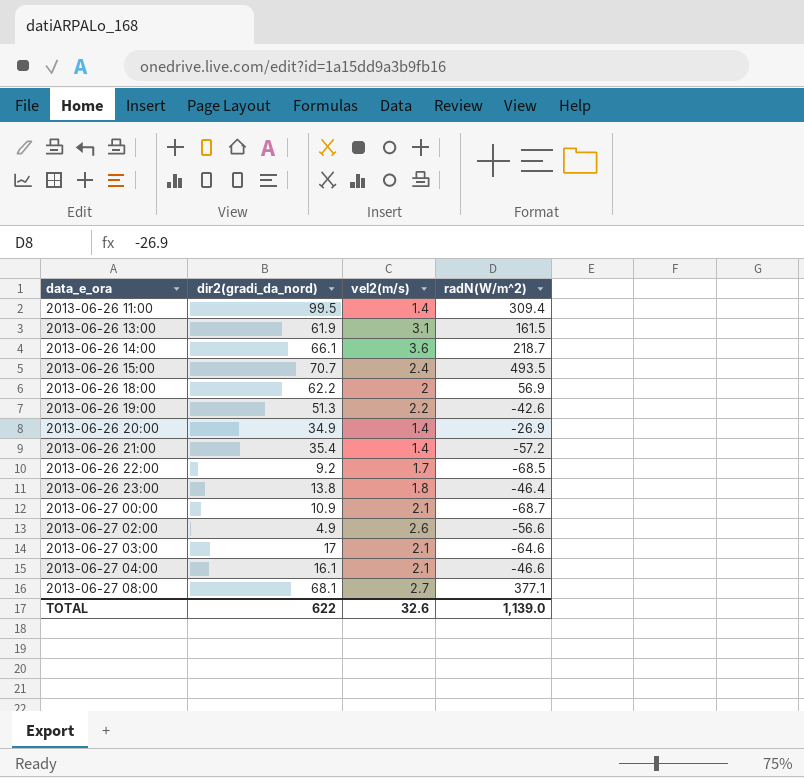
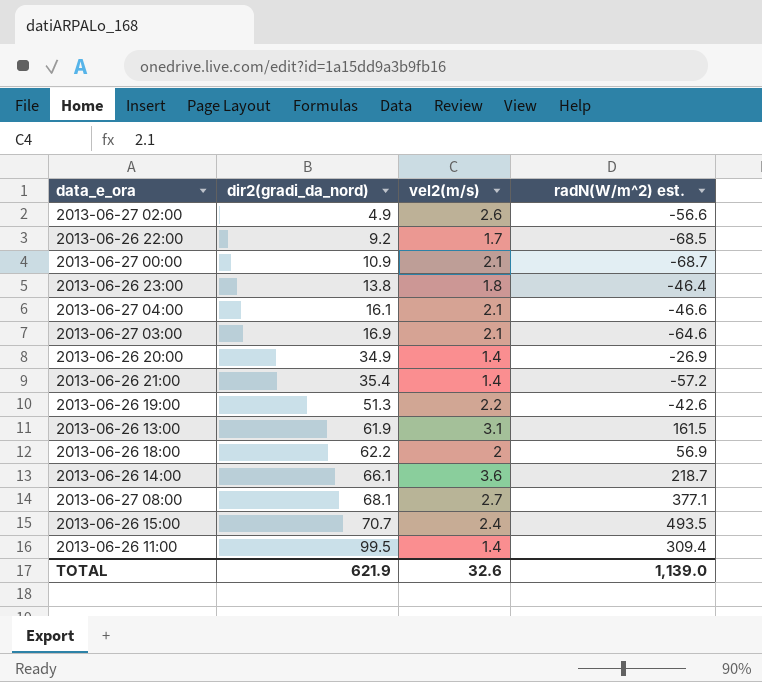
row order: data_e_ora ascending -> dir2(gradi_da_nord) ascending
column name: radN(W/m^2) -> radN(W/m^2) est.
2013-06-27 03:00 | dir2(gradi_da_nord): 17 -> 16.9
TOTAL | dir2(gradi_da_nord): 622 -> 621.9

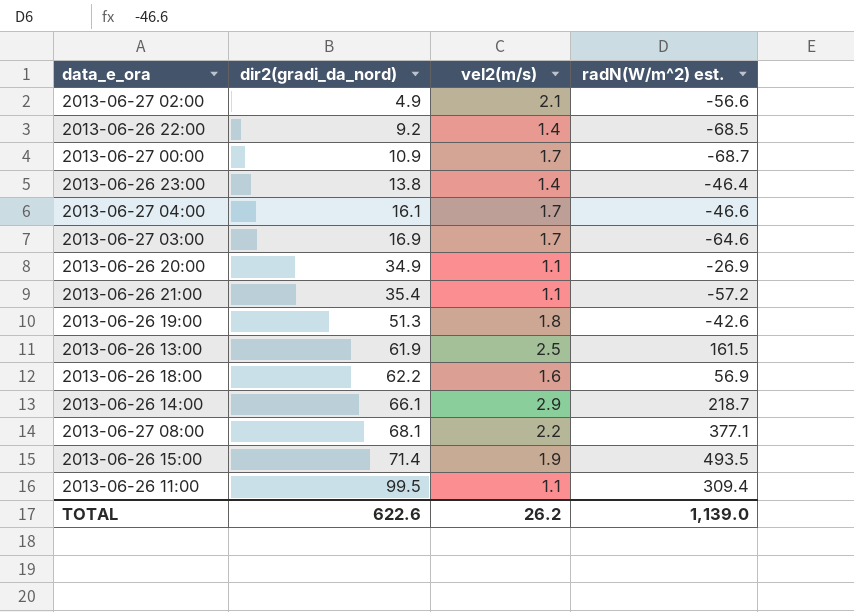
2013-06-27 02:00 | vel2(m/s): 2.6 -> 2.1
2013-06-26 22:00 | vel2(m/s): 1.7 -> 1.4
2013-06-27 00:00 | vel2(m/s): 2.1 -> 1.7
2013-06-26 23:00 | vel2(m/s): 1.8 -> 1.4
2013-06-27 04:00 | vel2(m/s): 2.1 -> 1.7
2013-06-27 03:00 | vel2(m/s): 2.1 -> 1.7
2013-06-26 20:00 | vel2(m/s): 1.4 -> 1.1
2013-06-26 21:00 | vel2(m/s): 1.4 -> 1.1
2013-06-26 19:00 | vel2(m/s): 2.2 -> 1.8
2013-06-26 13:00 | vel2(m/s): 3.1 -> 2.5
2013-06-26 18:00 | vel2(m/s): 2 -> 1.6
2013-06-26 14:00 | vel2(m/s): 3.6 -> 2.9
2013-06-27 08:00 | vel2(m/s): 2.7 -> 2.2
2013-06-26 15:00 | dir2(gradi_da_nord): 70.7 -> 71.4
2013-06-26 15:00 | vel2(m/s): 2.4 -> 1.9
2013-06-26 11:00 | vel2(m/s): 1.4 -> 1.1
TOTAL | dir2(gradi_da_nord): 621.9 -> 622.6
TOTAL | vel2(m/s): 32.6 -> 26.2

